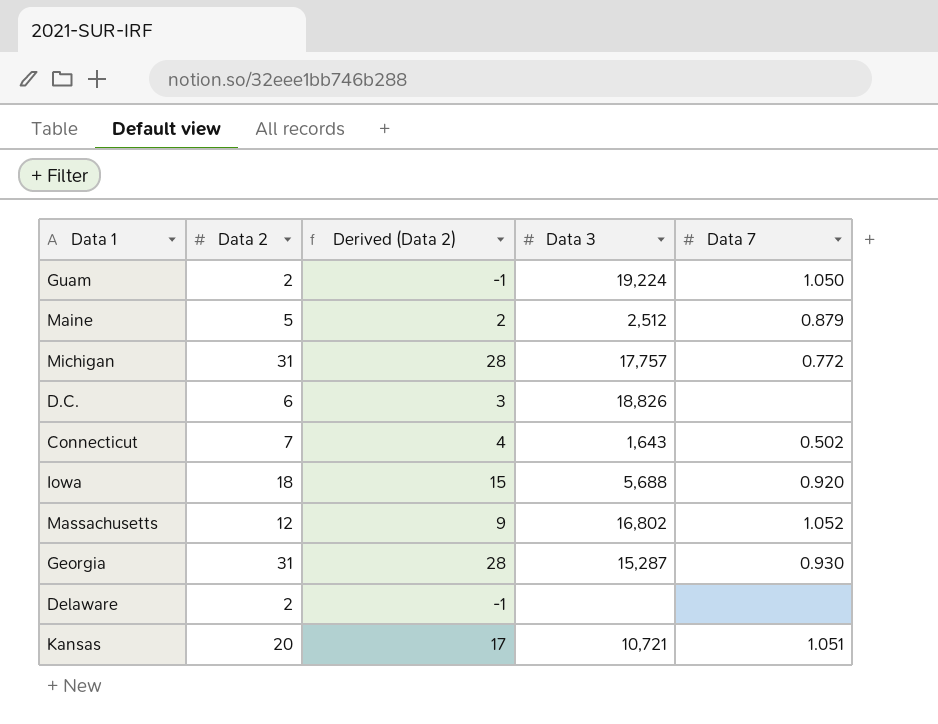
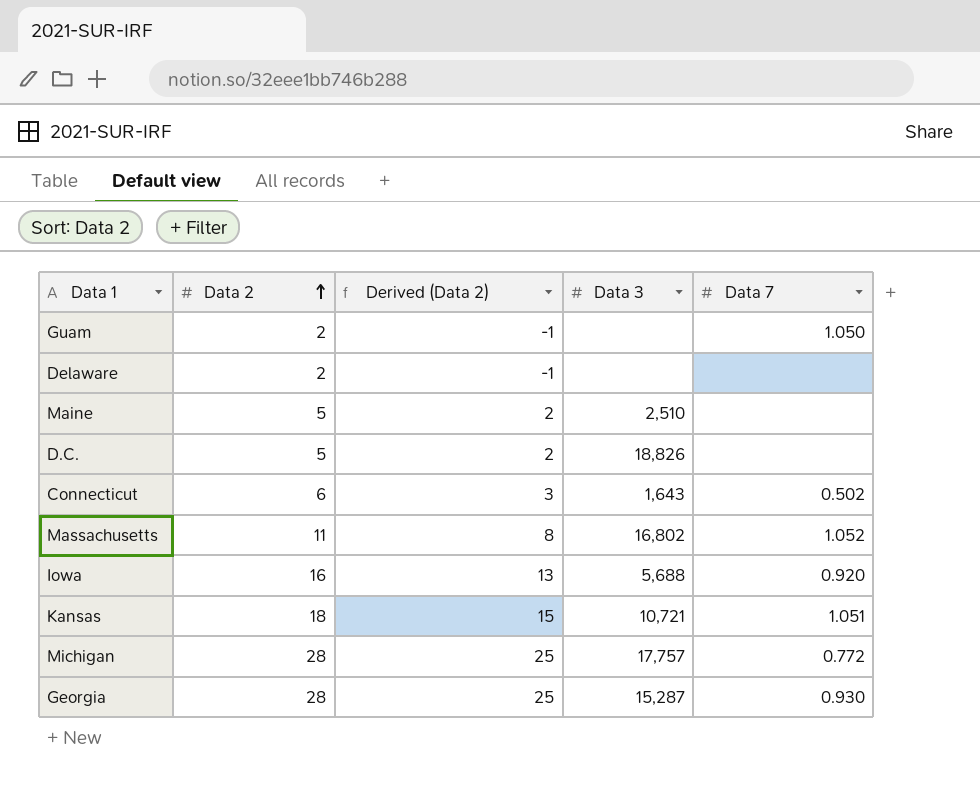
row order: none -> Data 2 ascending
Guam | Data 3: 19,224 -> none
Maine | Data 3: 2,512 -> 2,510
Maine | Data 7: 0.879 -> none
D.C. | Data 2: 6 -> 5
D.C. | Derived (Data 2): 3 -> 2
Connecticut | Data 2: 7 -> 6
Connecticut | Derived (Data 2): 4 -> 3
Massachusetts | Data 2: 12 -> 11
Massachusetts | Derived (Data 2): 9 -> 8
Iowa | Data 2: 18 -> 16
Iowa | Derived (Data 2): 15 -> 13
Kansas | Data 2: 20 -> 18
Kansas | Derived (Data 2): 17 -> 15
Michigan | Data 2: 31 -> 28
Michigan | Derived (Data 2): 28 -> 25
Georgia | Data 2: 31 -> 28
Georgia | Derived (Data 2): 28 -> 25

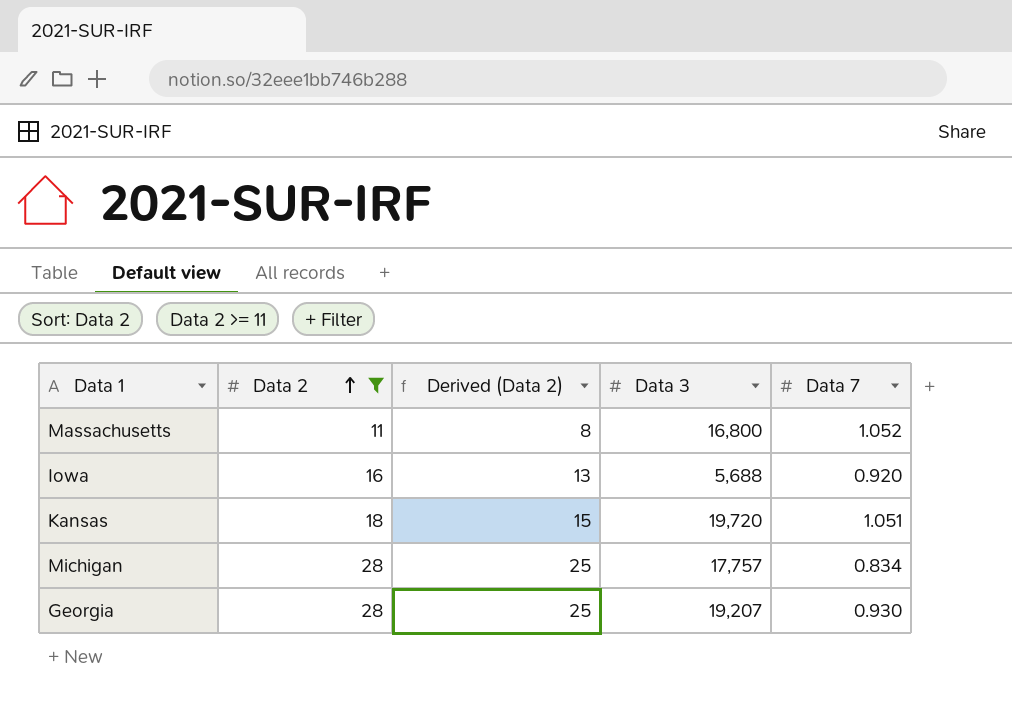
filter: none -> Data 2 >= 11
Massachusetts | Data 3: 16,802 -> 16,800
Kansas | Data 3: 10,721 -> 19,720
Michigan | Data 7: 0.772 -> 0.834
Georgia | Data 3: 15,287 -> 19,207

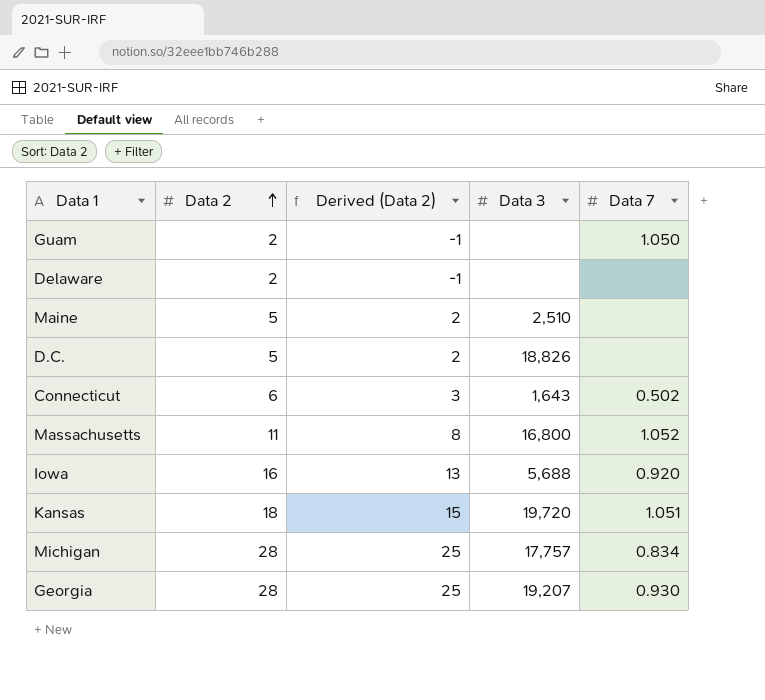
filter: Data 2 >= 11 -> none

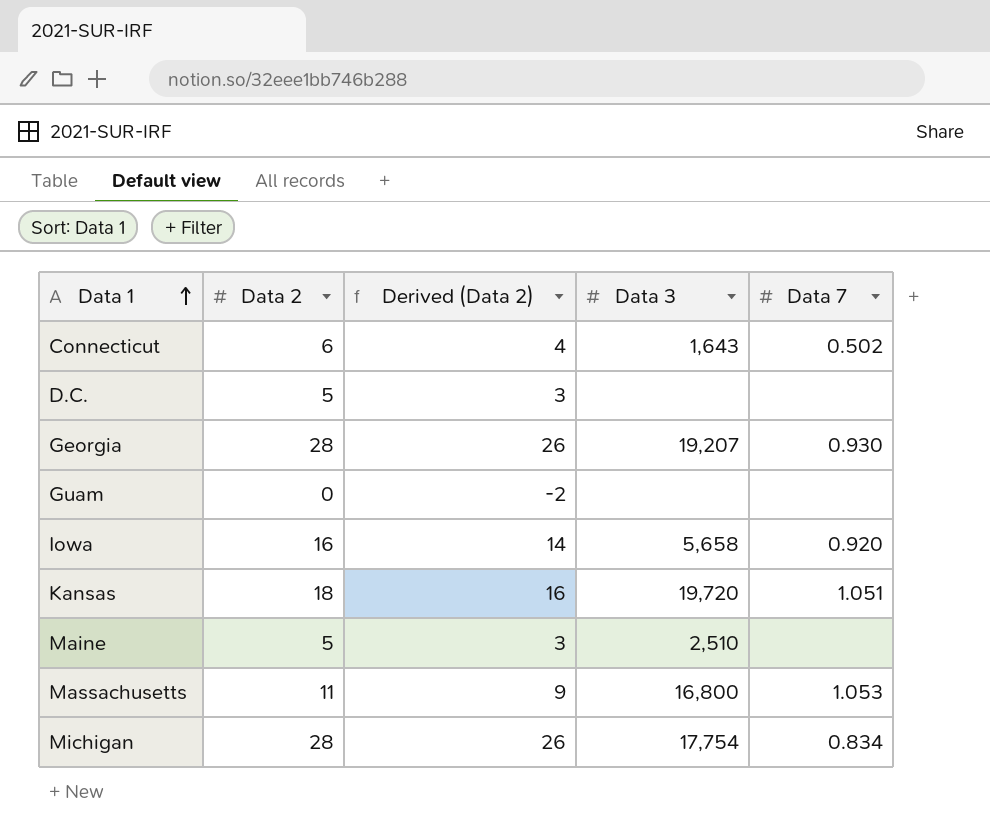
row order: Data 2 ascending -> Data 1 ascending
column Derived (Data 2) | formula: [Data 2] - 3 -> [Data 2] - 2
row Delaware: 2 | -1 | none | none -> none
D.C. | Data 3: 18,826 -> none
Guam | Data 2: 2 -> 0
Guam | Data 7: 1.050 -> none
Iowa | Data 3: 5,688 -> 5,658
Massachusetts | Data 7: 1.052 -> 1.053
Michigan | Data 3: 17,757 -> 17,754

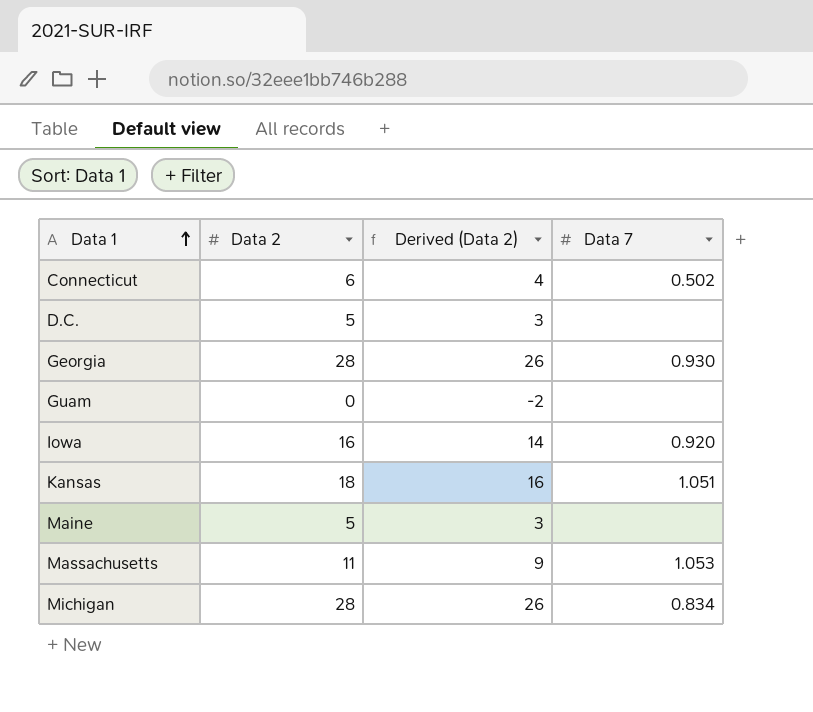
column Data 3 | position: 4 -> none

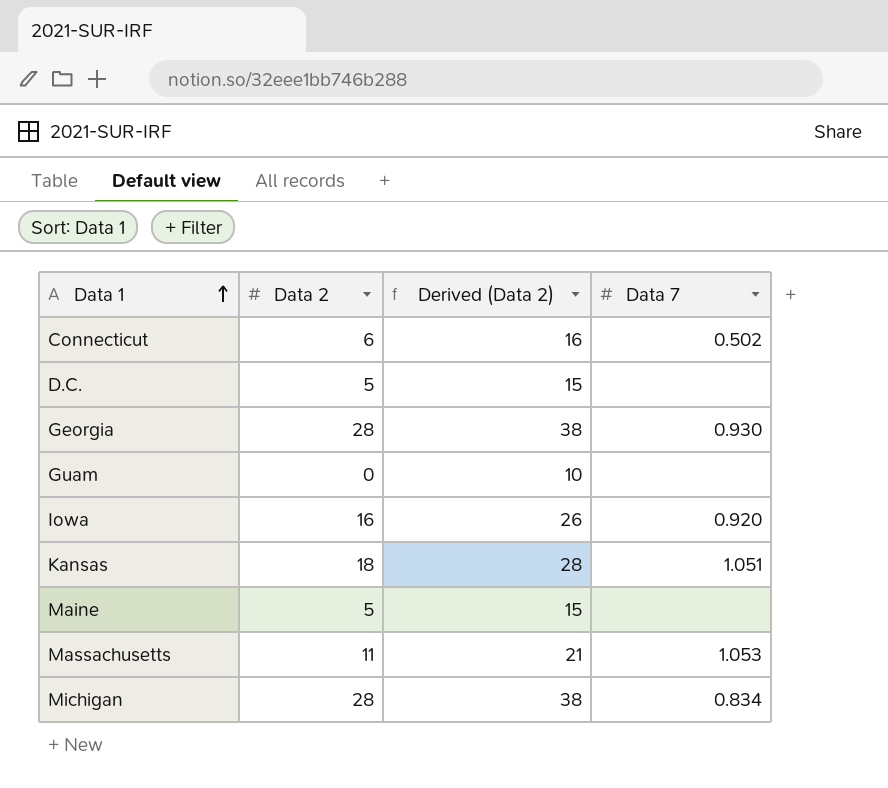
column Derived (Data 2) | formula: [Data 2] - 2 -> [Data 2] + 10

